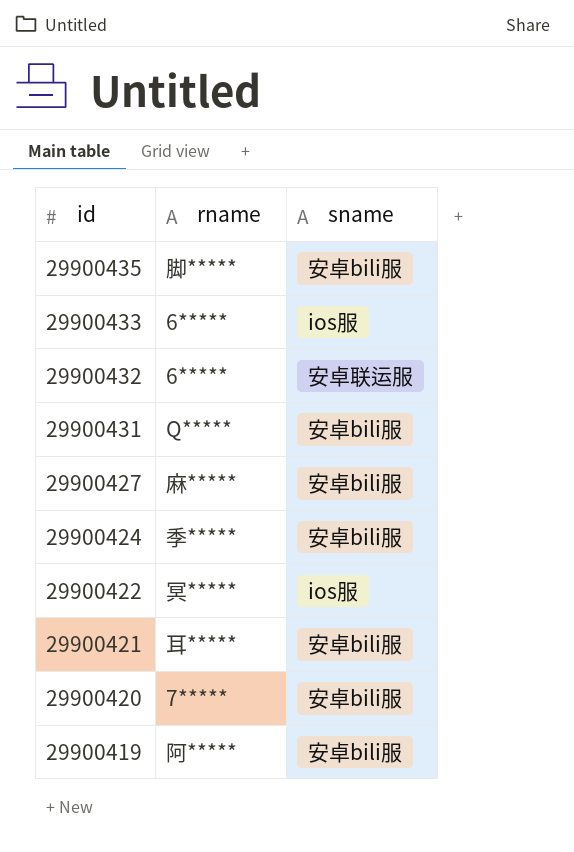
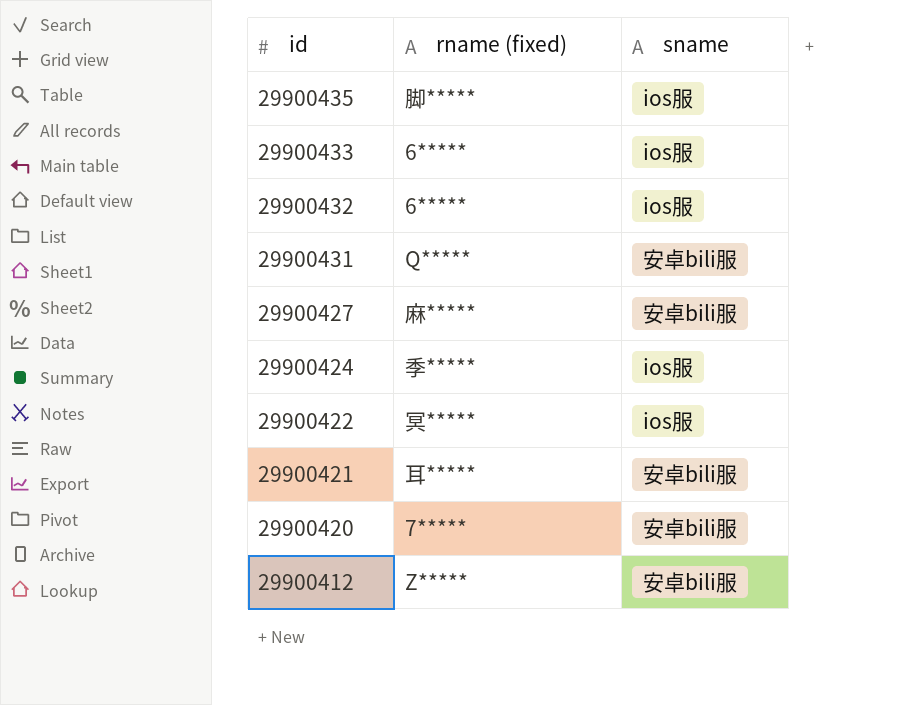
column name: rname -> rname (fixed)
row 29900419: 阿***** | 安卓bili服 -> none
29900435 | sname: 安卓bili服 -> ios服
29900432 | sname: 安卓联运服 -> ios服
29900424 | sname: 安卓bili服 -> ios服
row 29900412: none -> Z***** | 安卓bili服

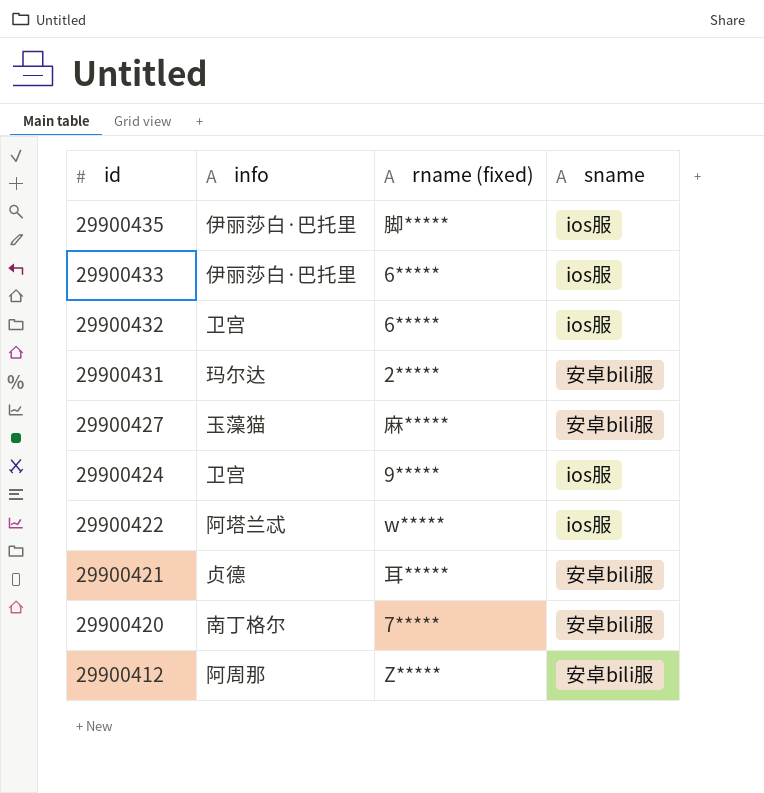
column info | position: none -> 2
29900431 | rname (fixed): Q***** -> 2*****
29900424 | rname (fixed): 季***** -> 9*****
29900422 | rname (fixed): 冥***** -> w*****

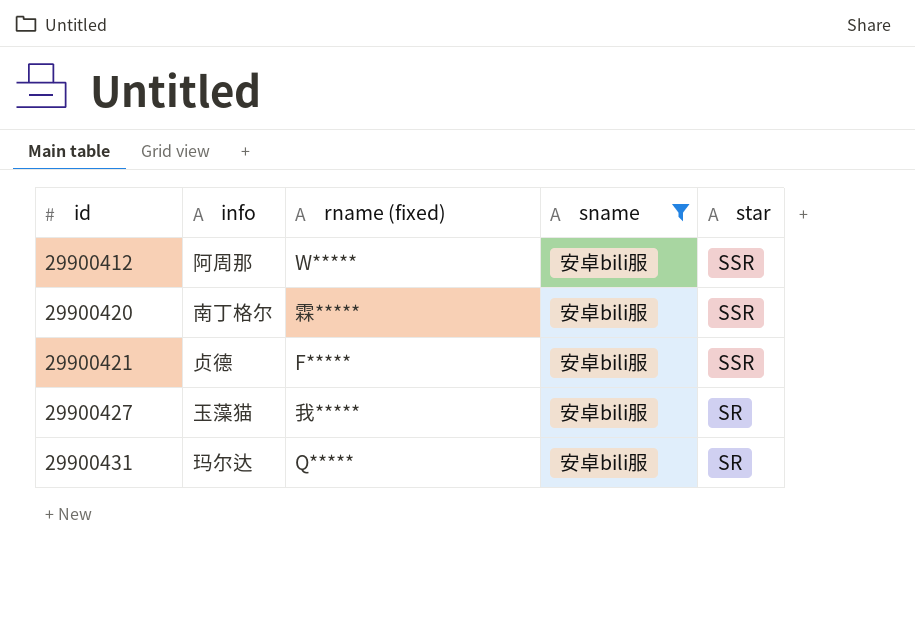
filter: none -> sname = 安卓bili服
row order: id descending -> id ascending
column star | position: none -> 5
29900412 | rname (fixed): Z***** -> W*****
29900420 | rname (fixed): 7***** -> 霖*****
29900421 | rname (fixed): 耳***** -> F*****
29900427 | rname (fixed): 麻***** -> 我*****
29900431 | rname (fixed): 2***** -> Q*****

